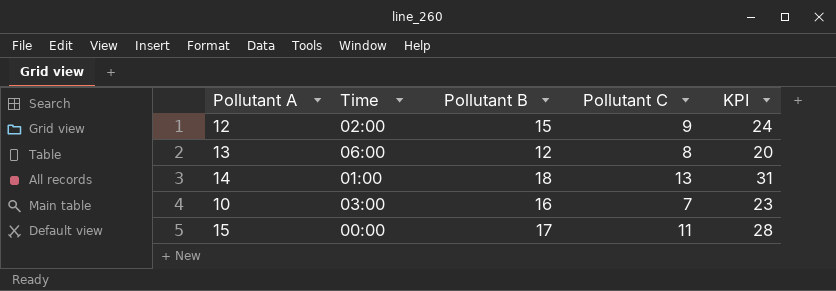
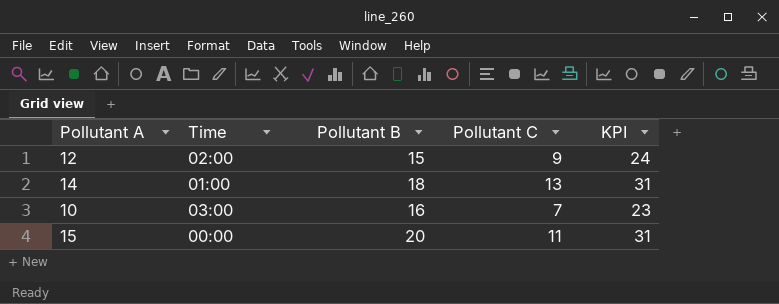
row 13: 06:00 | 12 | 8 | 20 -> none
15 | Pollutant B: 17 -> 20
15 | KPI: 28 -> 31

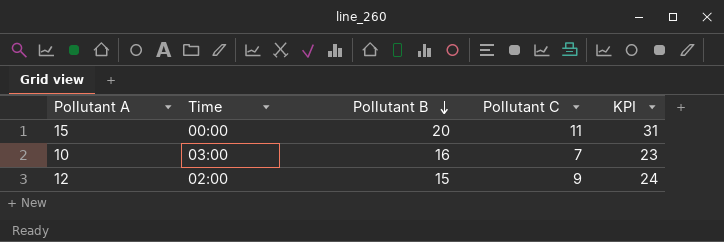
row order: none -> Pollutant B descending
row 14: 01:00 | 18 | 13 | 31 -> none

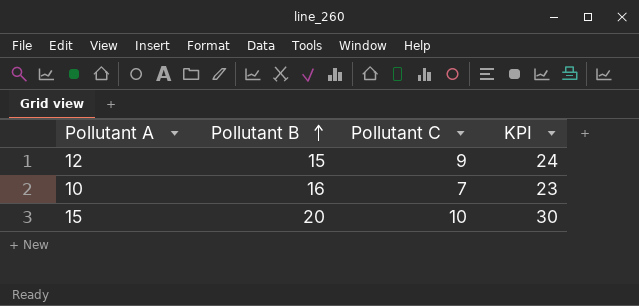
row order: Pollutant B descending -> Pollutant B ascending
column Time | position: 2 -> none
15 | Pollutant C: 11 -> 10
15 | KPI: 31 -> 30

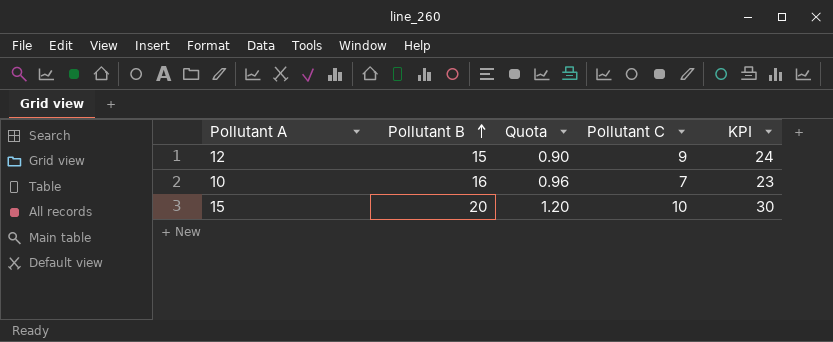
column Quota | formula: none -> [Pollutant B] * 0.06

